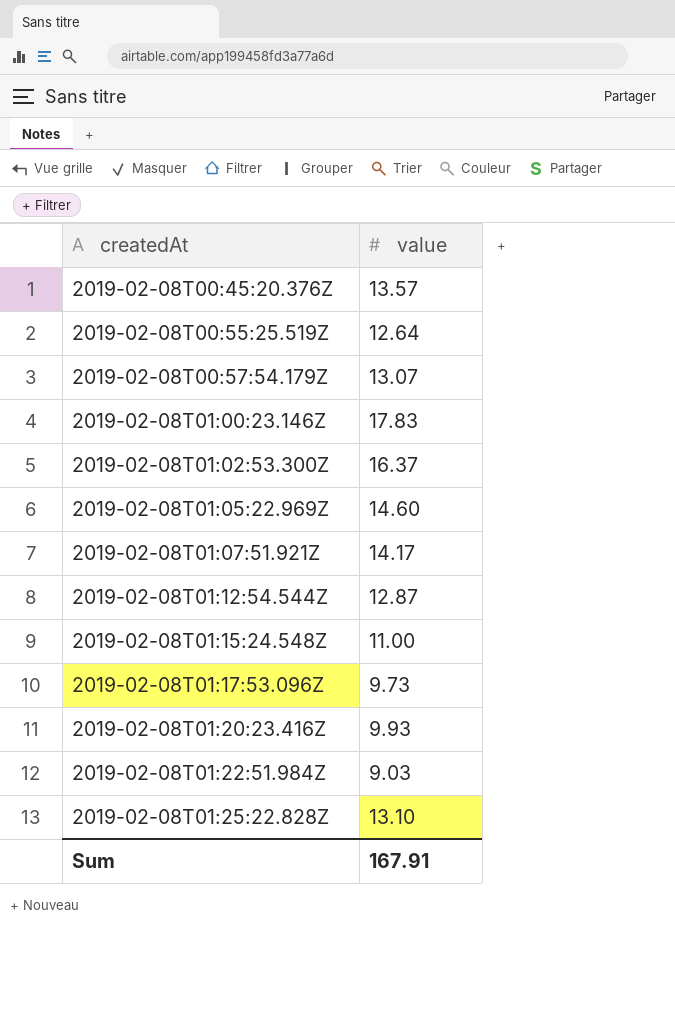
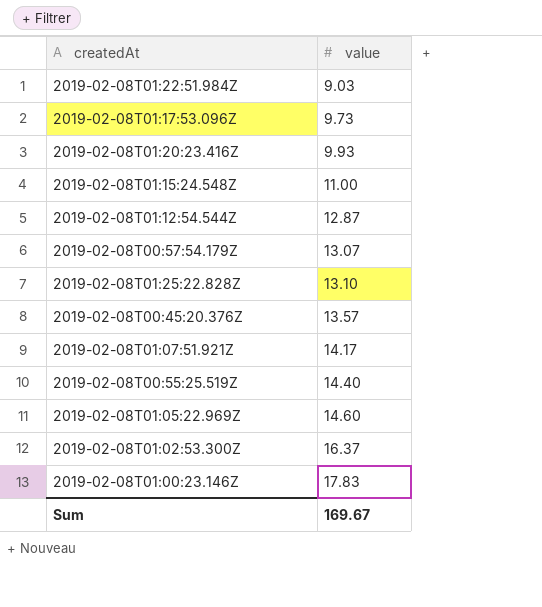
row order: createdAt ascending -> value ascending
2019-02-08T00:55:25.519Z | value: 12.64 -> 14.40
Sum | value: 167.91 -> 169.67

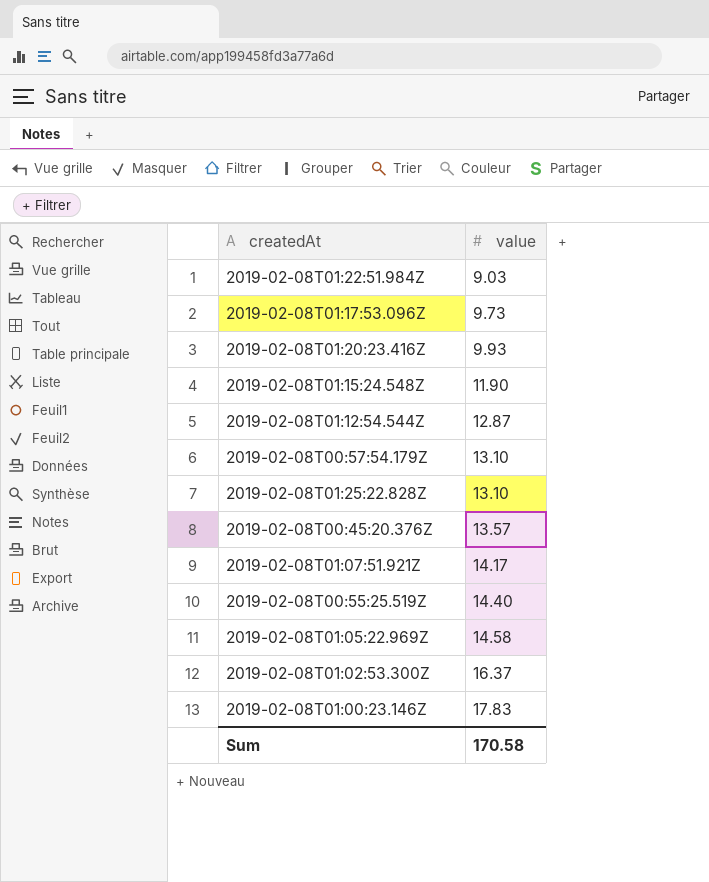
2019-02-08T01:15:24.548Z | value: 11.00 -> 11.90
2019-02-08T00:57:54.179Z | value: 13.07 -> 13.10
2019-02-08T01:05:22.969Z | value: 14.60 -> 14.58
Sum | value: 169.67 -> 170.58

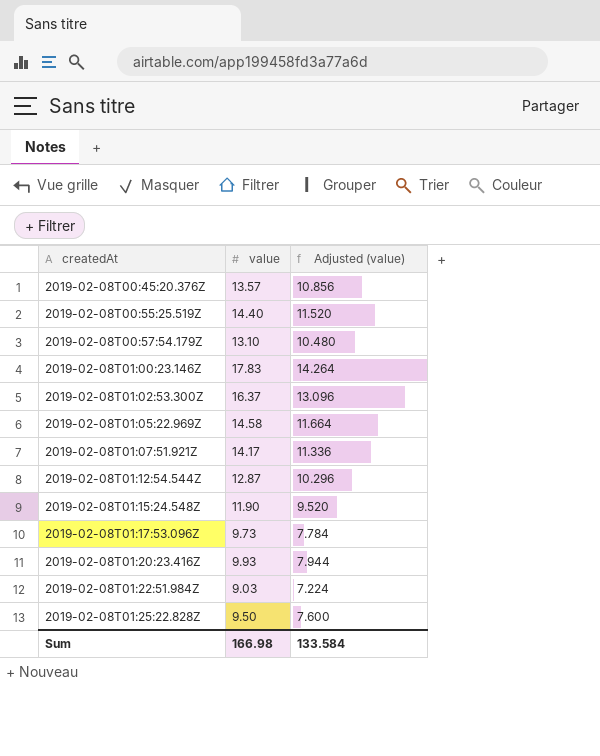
row order: value ascending -> createdAt ascending
column Adjusted (value) | formula: none -> [value] * 0.8
2019-02-08T01:25:22.828Z | value: 13.10 -> 9.50
Sum | value: 170.58 -> 166.98

